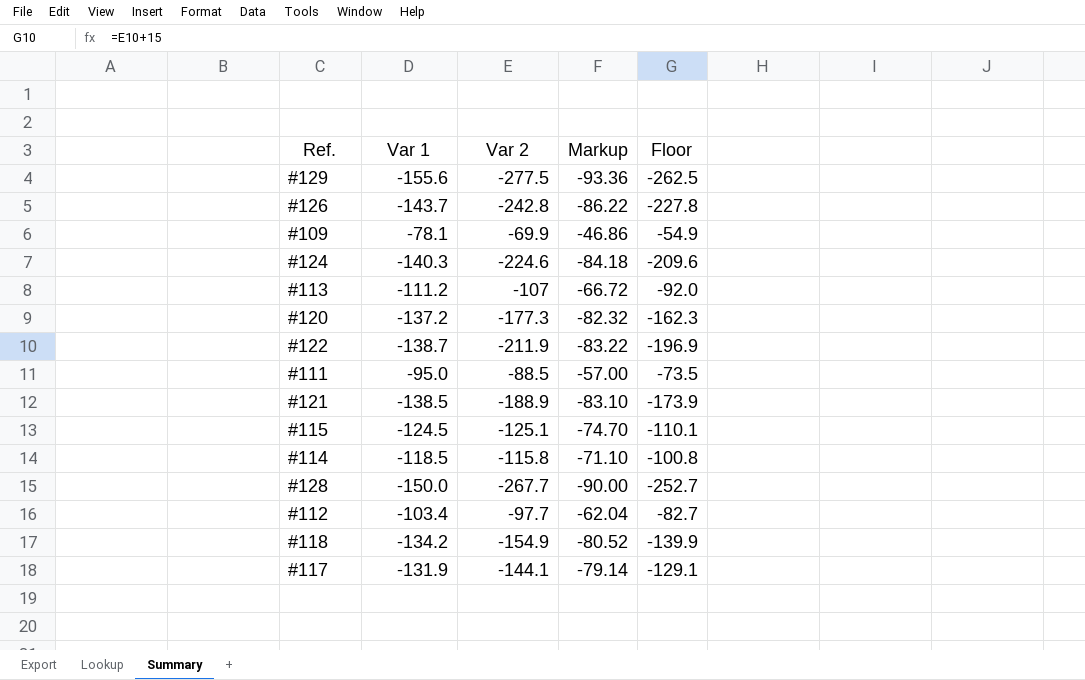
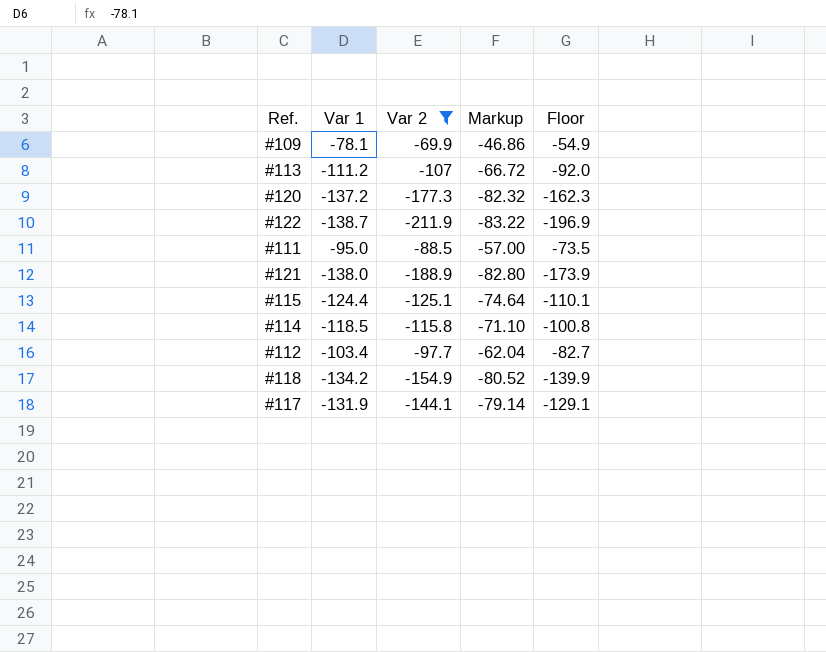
filter: none -> Var 2 >= -211.9
#121 | Var 1: -138.5 -> -138.0
#121 | Markup: -83.10 -> -82.80
#115 | Var 1: -124.5 -> -124.4
#115 | Markup: -74.70 -> -74.64

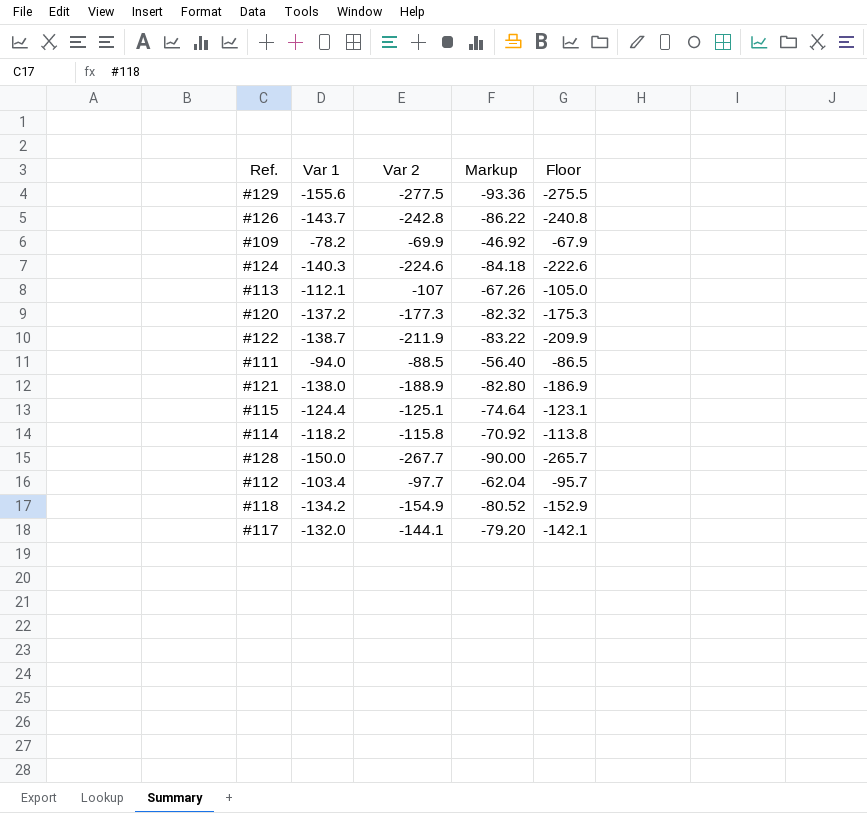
filter: Var 2 >= -211.9 -> none
column Floor | formula: [Var 2] + 15 -> [Var 2] + 2
#109 | Var 1: -78.1 -> -78.2
#109 | Markup: -46.86 -> -46.92
#113 | Var 1: -111.2 -> -112.1
#113 | Markup: -66.72 -> -67.26
#111 | Var 1: -95.0 -> -94.0
#111 | Markup: -57.00 -> -56.40
#114 | Var 1: -118.5 -> -118.2
#114 | Markup: -71.10 -> -70.92
#117 | Var 1: -131.9 -> -132.0
#117 | Markup: -79.14 -> -79.20

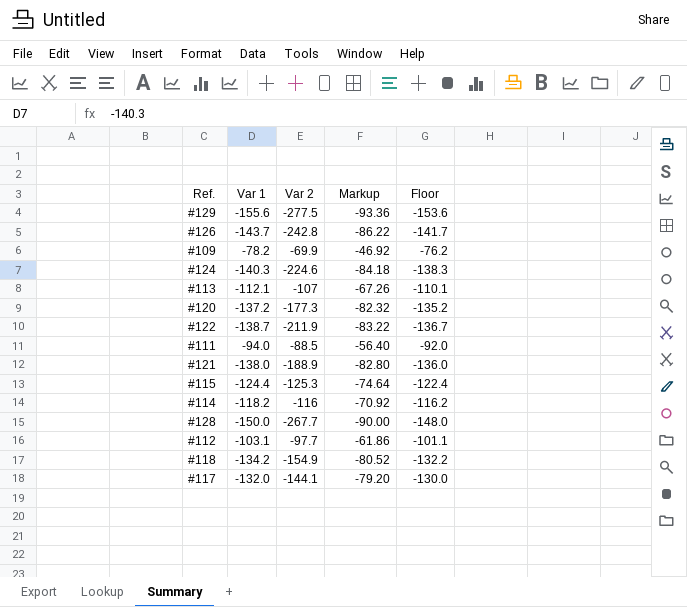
column Floor | formula: [Var 2] + 2 -> [Var 1] + 2
#115 | Var 2: -125.1 -> -125.3
#114 | Var 2: -115.8 -> -116
#112 | Var 1: -103.4 -> -103.1
#112 | Markup: -62.04 -> -61.86

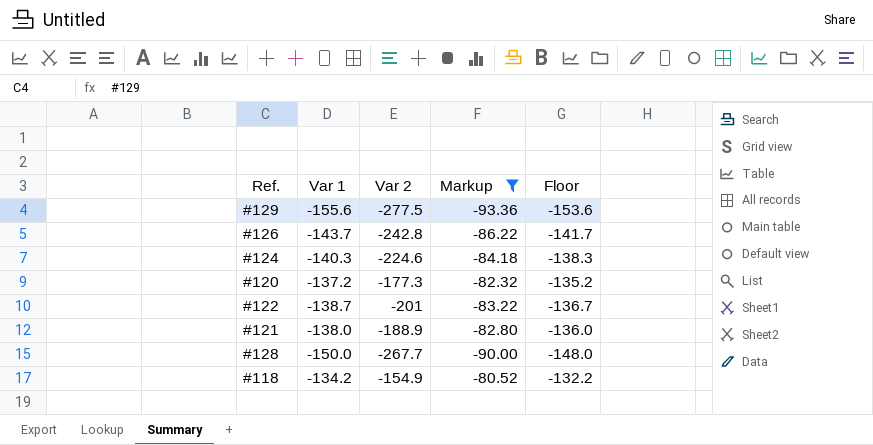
filter: none -> Markup <= -80.52
#122 | Var 2: -211.9 -> -201

